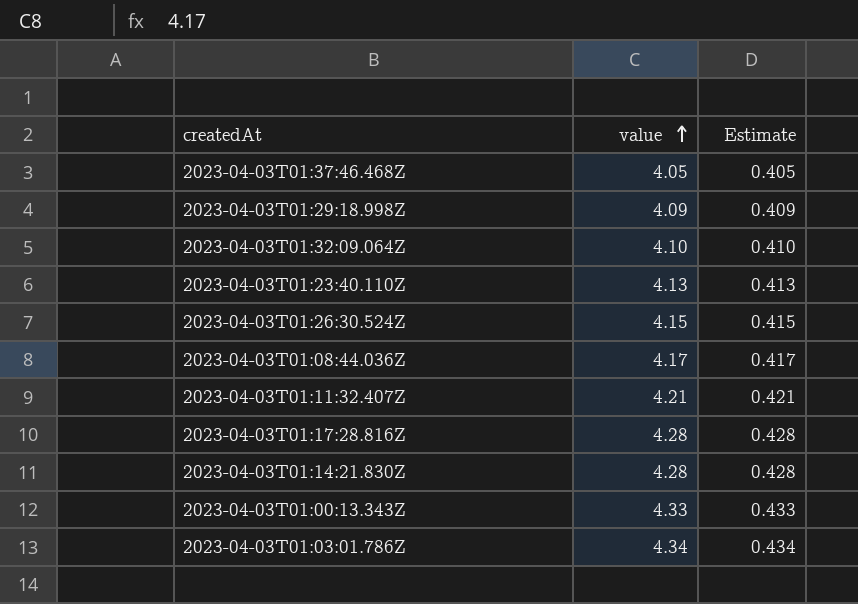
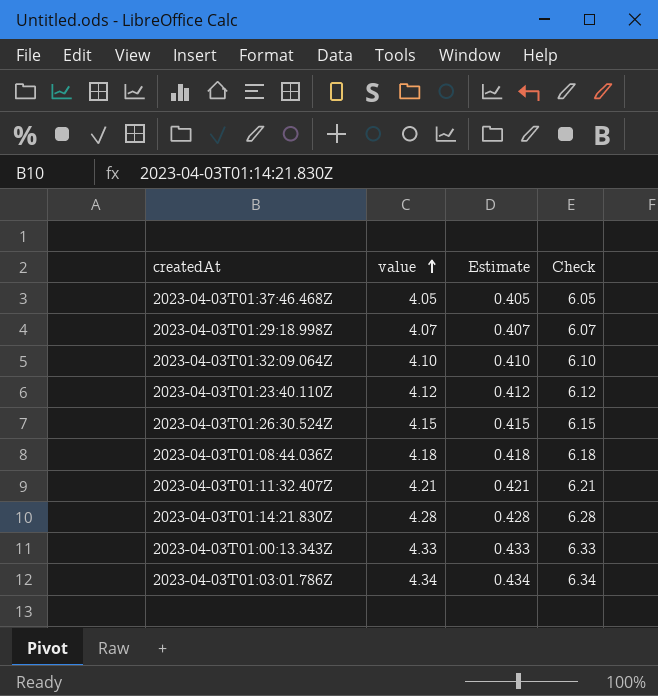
column Check | formula: none -> [value] + 2
row 2023-04-03T01:17:28.816Z: 4.28 | 0.428 -> none
2023-04-03T01:29:18.998Z | value: 4.09 -> 4.07
2023-04-03T01:29:18.998Z | Estimate: 0.409 -> 0.407
2023-04-03T01:23:40.110Z | value: 4.13 -> 4.12
2023-04-03T01:23:40.110Z | Estimate: 0.413 -> 0.412
2023-04-03T01:08:44.036Z | value: 4.17 -> 4.18
2023-04-03T01:08:44.036Z | Estimate: 0.417 -> 0.418

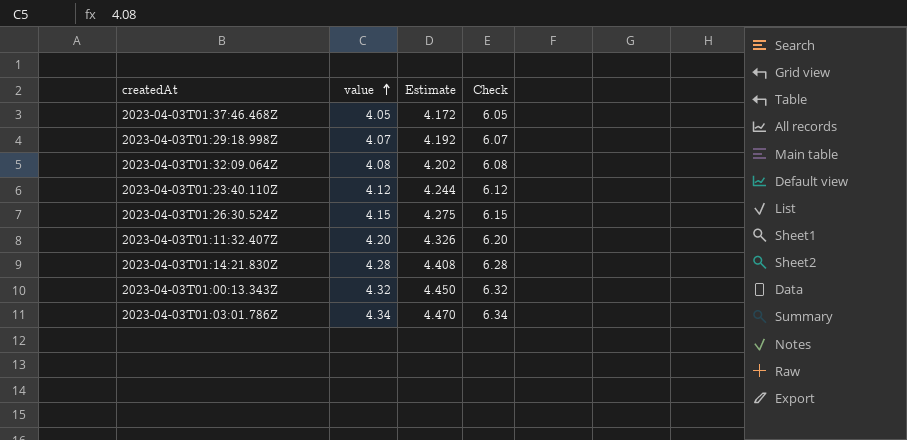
column Estimate | formula: [value] * 0.1 -> [value] * 1.03
row 2023-04-03T01:08:44.036Z: 4.18 | 0.418 | 6.18 -> none
2023-04-03T01:32:09.064Z | value: 4.10 -> 4.08
2023-04-03T01:32:09.064Z | Check: 6.10 -> 6.08
2023-04-03T01:11:32.407Z | value: 4.21 -> 4.20
2023-04-03T01:11:32.407Z | Check: 6.21 -> 6.20
2023-04-03T01:00:13.343Z | value: 4.33 -> 4.32
2023-04-03T01:00:13.343Z | Check: 6.33 -> 6.32

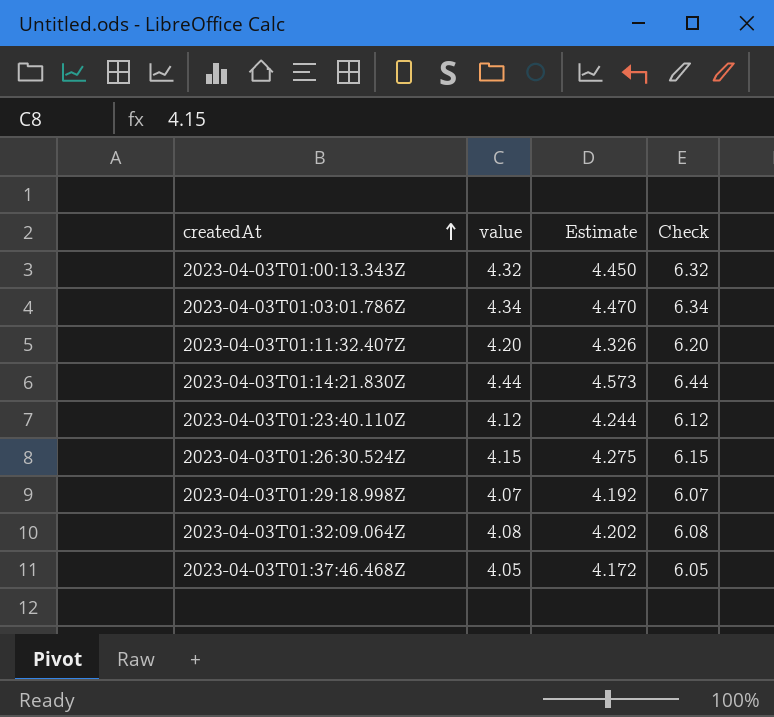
row order: value ascending -> createdAt ascending
2023-04-03T01:14:21.830Z | value: 4.28 -> 4.44
2023-04-03T01:14:21.830Z | Estimate: 4.408 -> 4.573
2023-04-03T01:14:21.830Z | Check: 6.28 -> 6.44

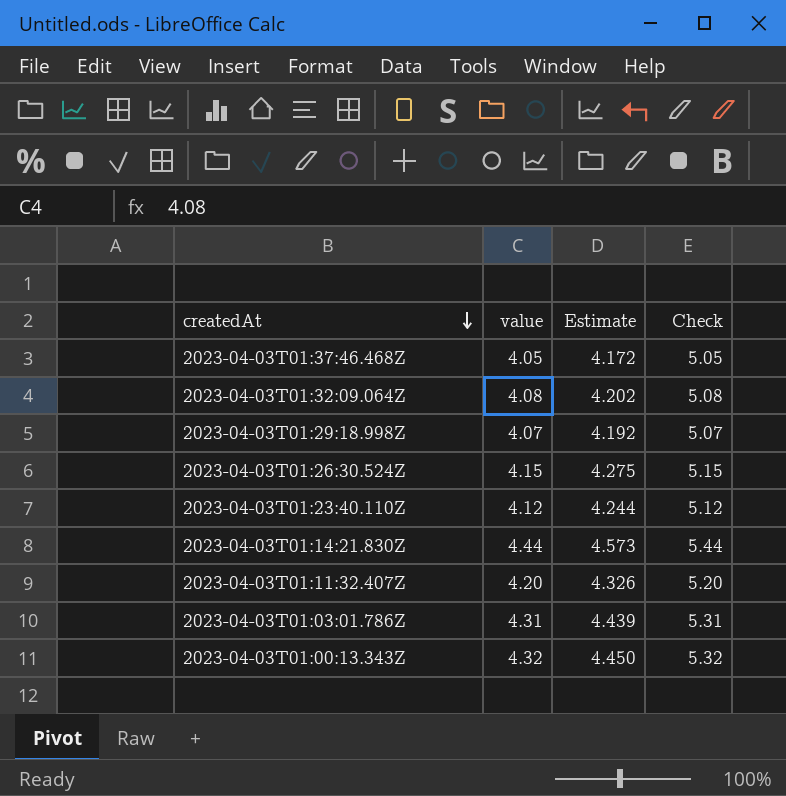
row order: createdAt ascending -> createdAt descending
column Check | formula: [value] + 2 -> [value] + 1
2023-04-03T01:03:01.786Z | value: 4.34 -> 4.31
2023-04-03T01:03:01.786Z | Estimate: 4.470 -> 4.439

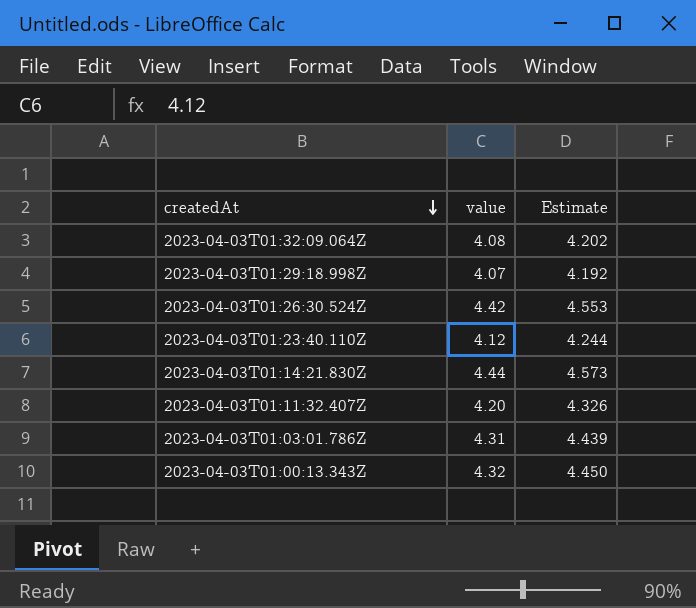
column Check | formula: [value] + 1 -> none
row 2023-04-03T01:37:46.468Z: 4.05 | 4.172 | 5.05 -> none
2023-04-03T01:26:30.524Z | value: 4.15 -> 4.42
2023-04-03T01:26:30.524Z | Estimate: 4.275 -> 4.553

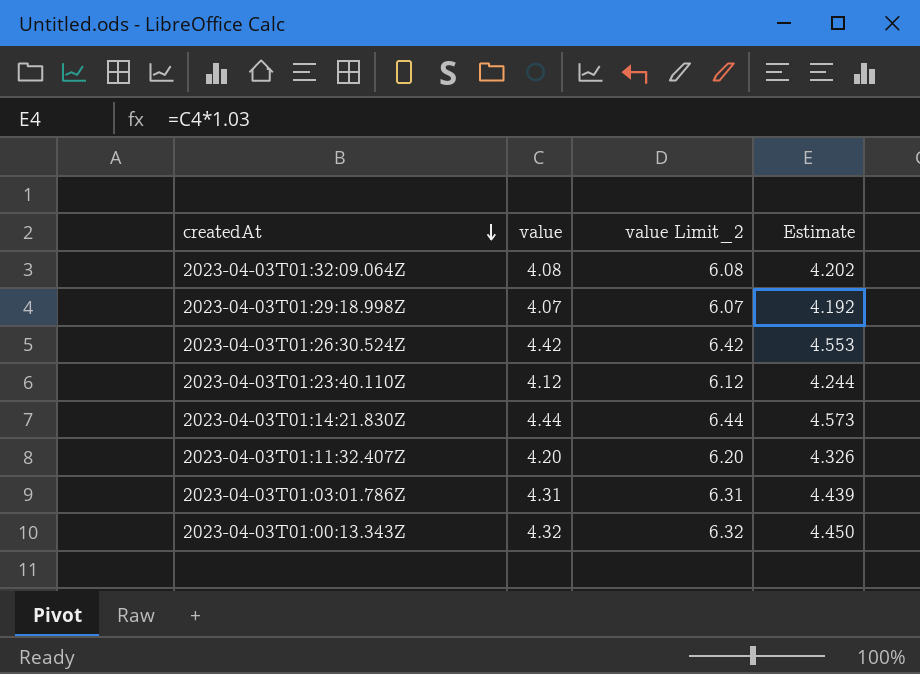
column value Limit_2 | formula: none -> [value] + 2

